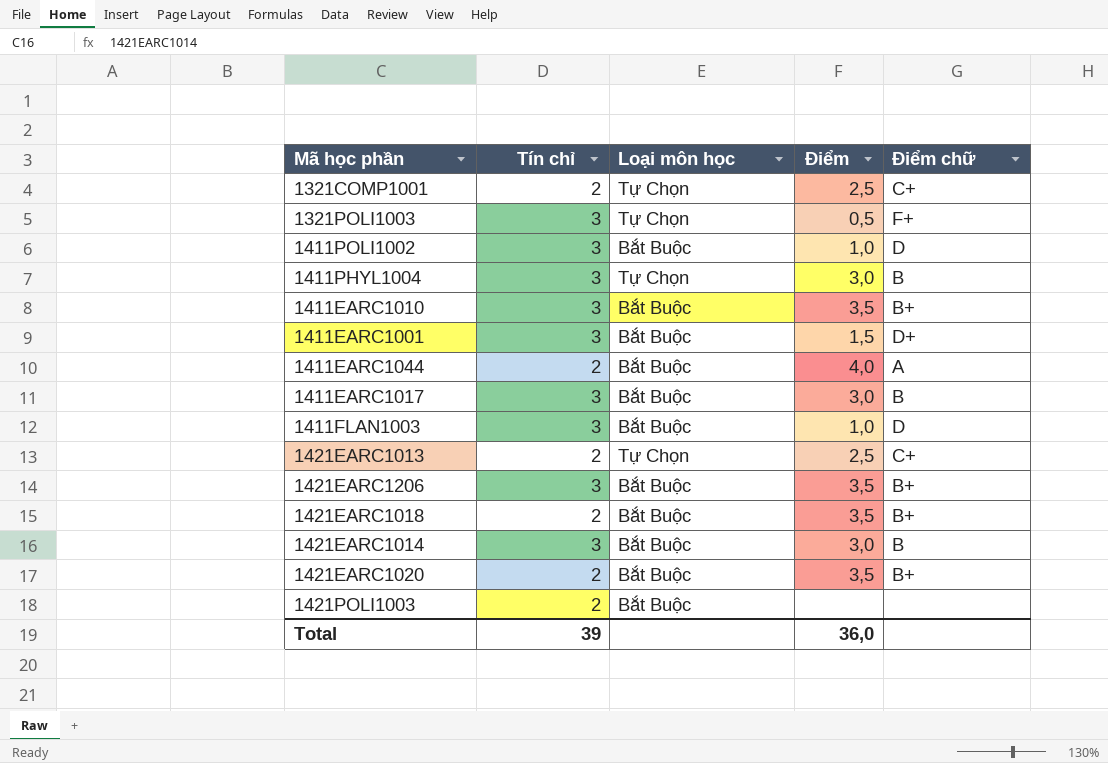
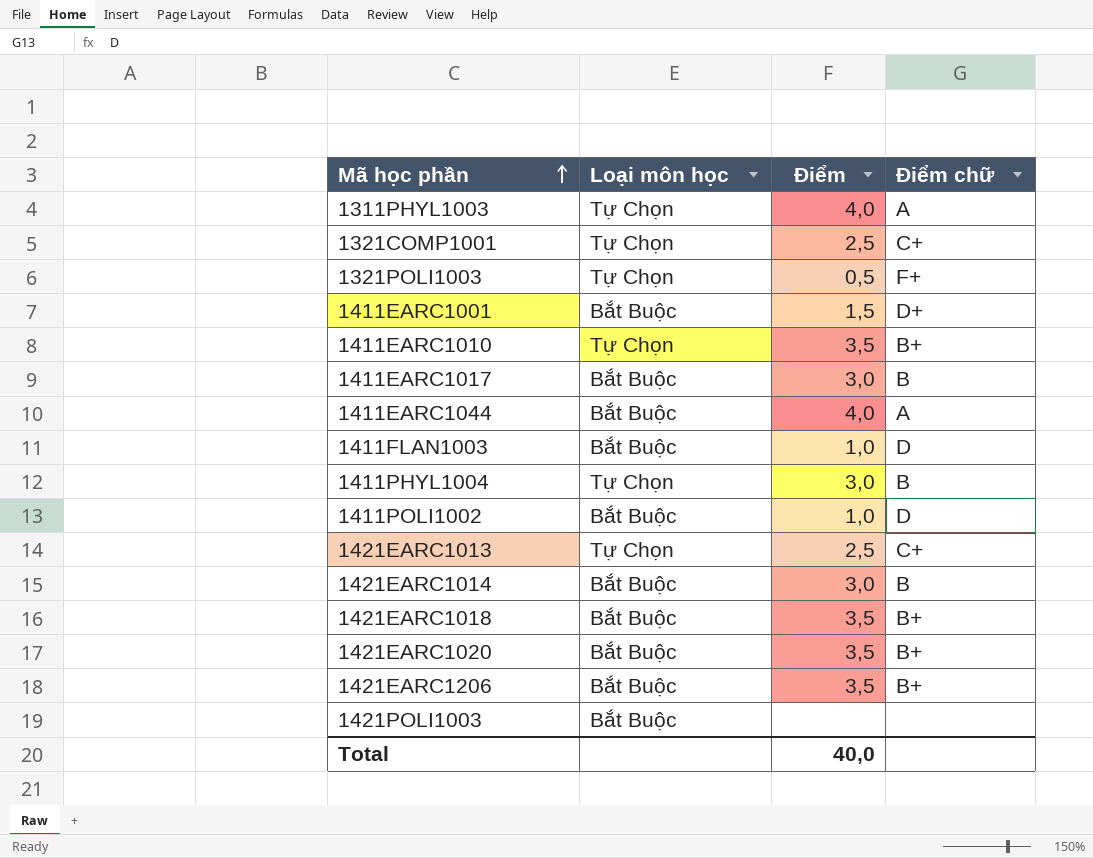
row order: none -> Mã học phần ascending
column Tín chỉ | position: 2 -> none
row 1311PHYL1003: none -> Tự Chọn | 4,0 | A
1411EARC1010 | Loại môn học: Bắt Buộc -> Tự Chọn
Total | Điểm: 36,0 -> 40,0

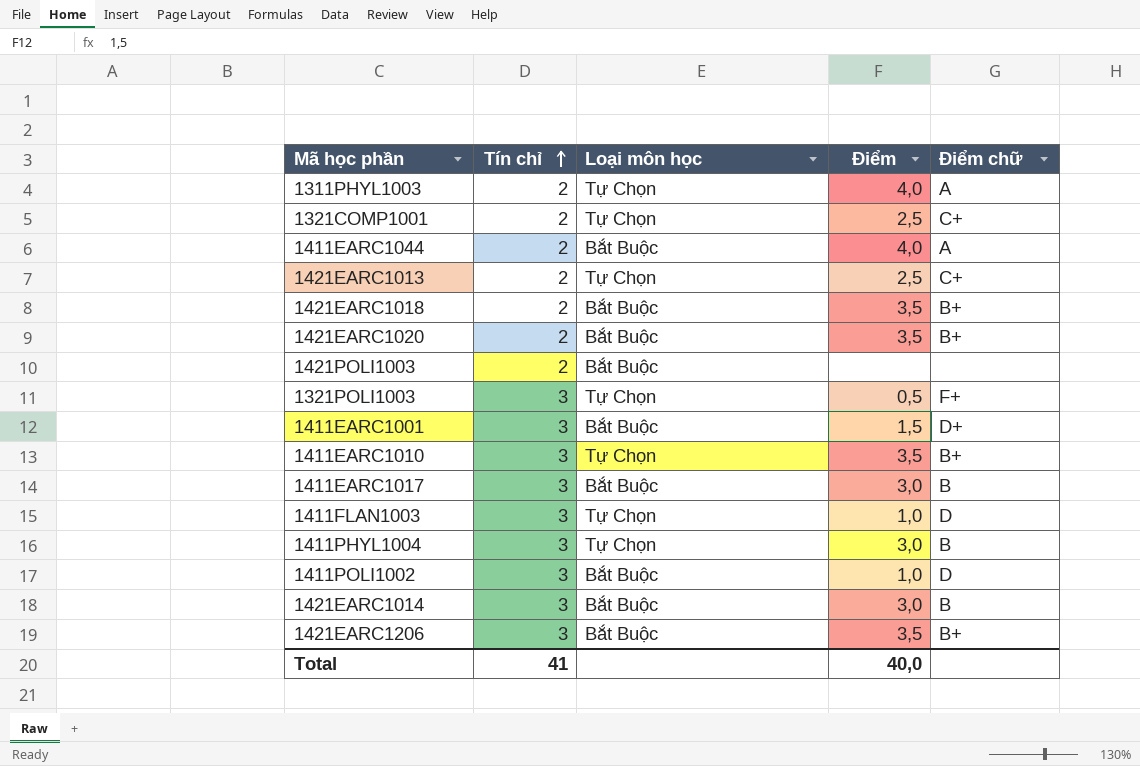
row order: Mã học phần ascending -> Tín chỉ ascending
column Tín chỉ | position: none -> 2
1411FLAN1003 | Loại môn học: Bắt Buộc -> Tự Chọn

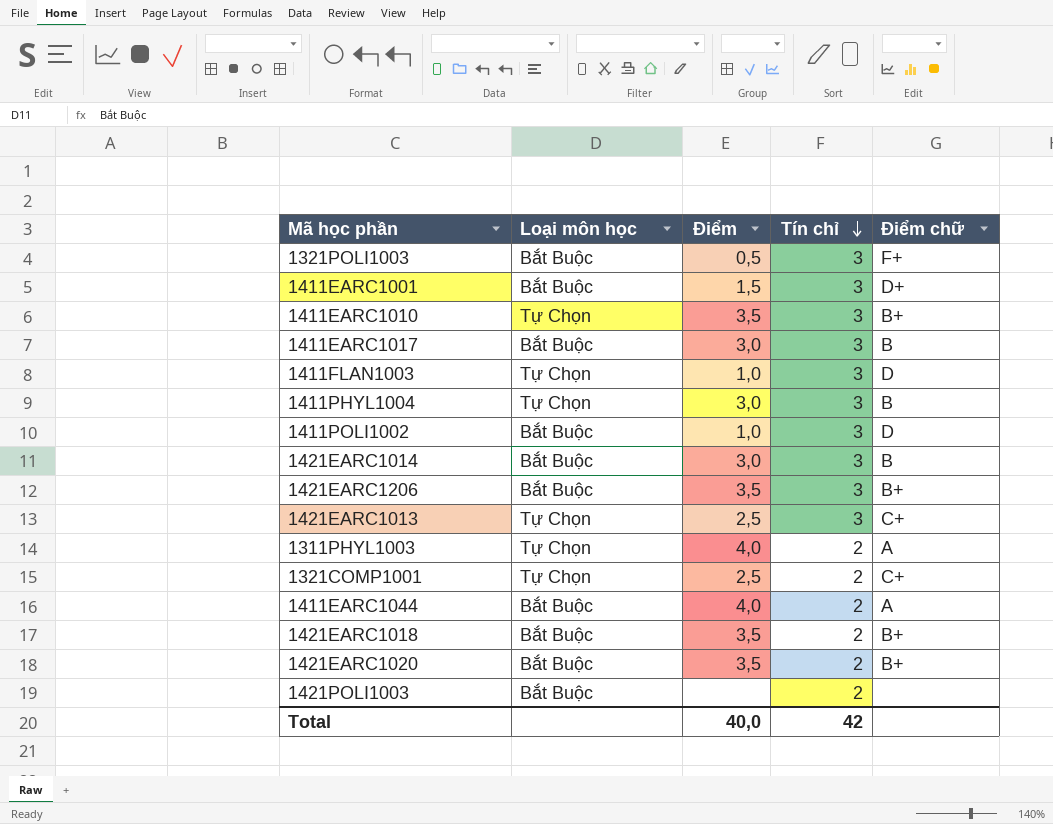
row order: Tín chỉ ascending -> Tín chỉ descending
column Tín chỉ | position: 2 -> 4
1321POLI1003 | Loại môn học: Tự Chọn -> Bắt Buộc
1421EARC1013 | Tín chỉ: 2 -> 3
Total | Tín chỉ: 41 -> 42

